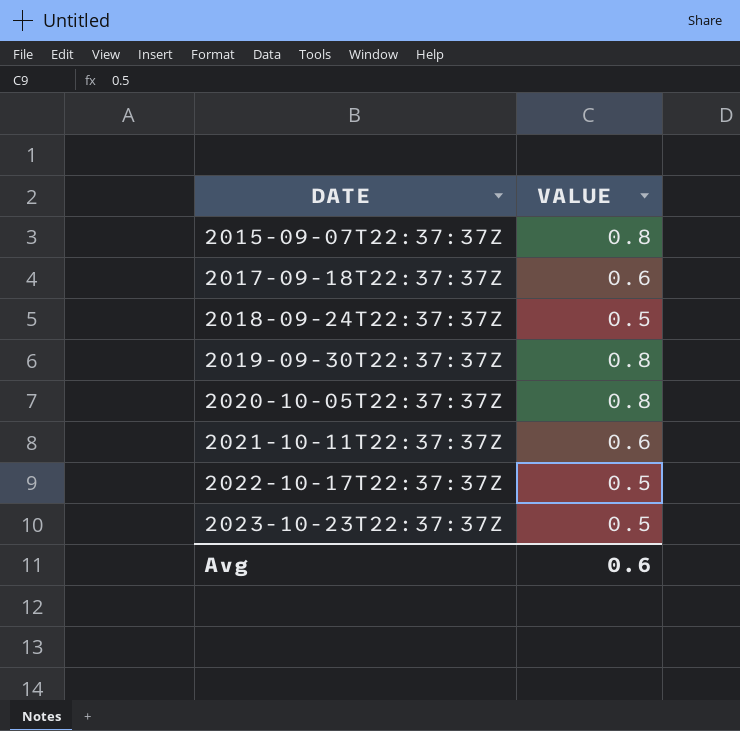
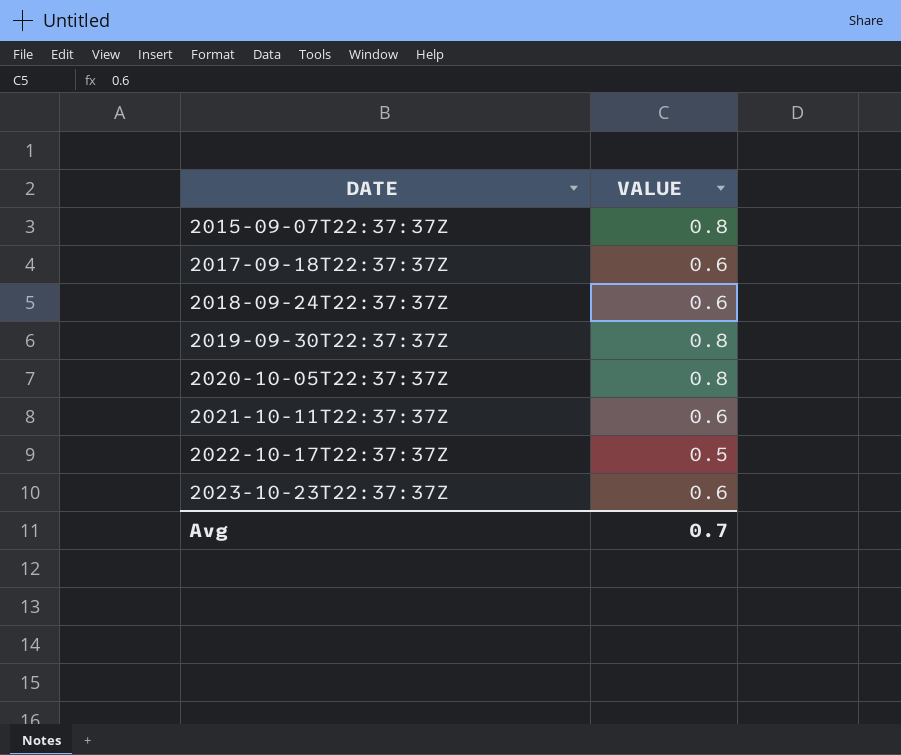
2018-09-24T22:37:37Z | VALUE: 0.5 -> 0.6
2023-10-23T22:37:37Z | VALUE: 0.5 -> 0.6
Avg | VALUE: 0.6 -> 0.7

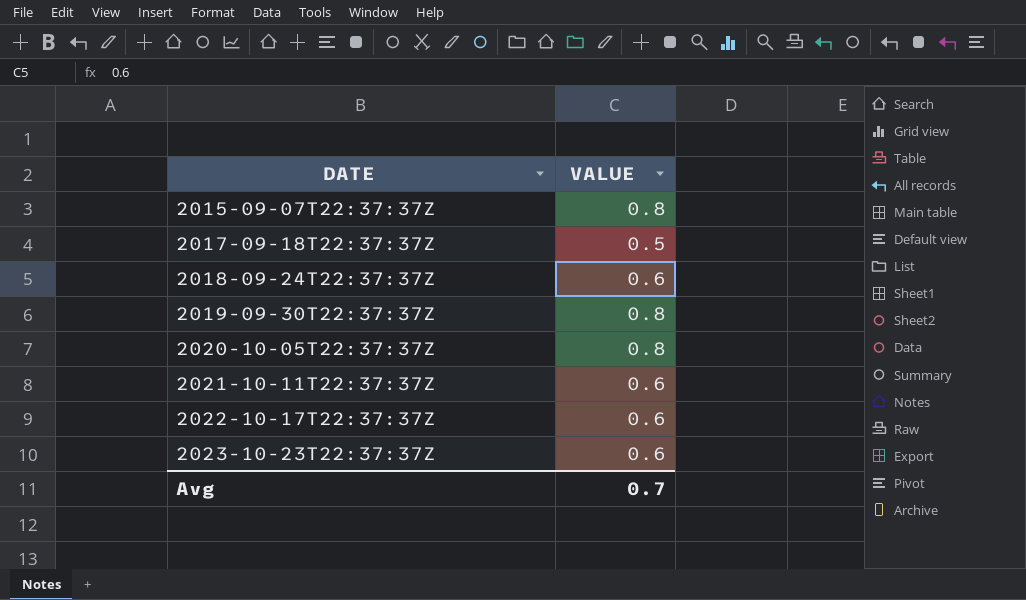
2017-09-18T22:37:37Z | VALUE: 0.6 -> 0.5
2022-10-17T22:37:37Z | VALUE: 0.5 -> 0.6

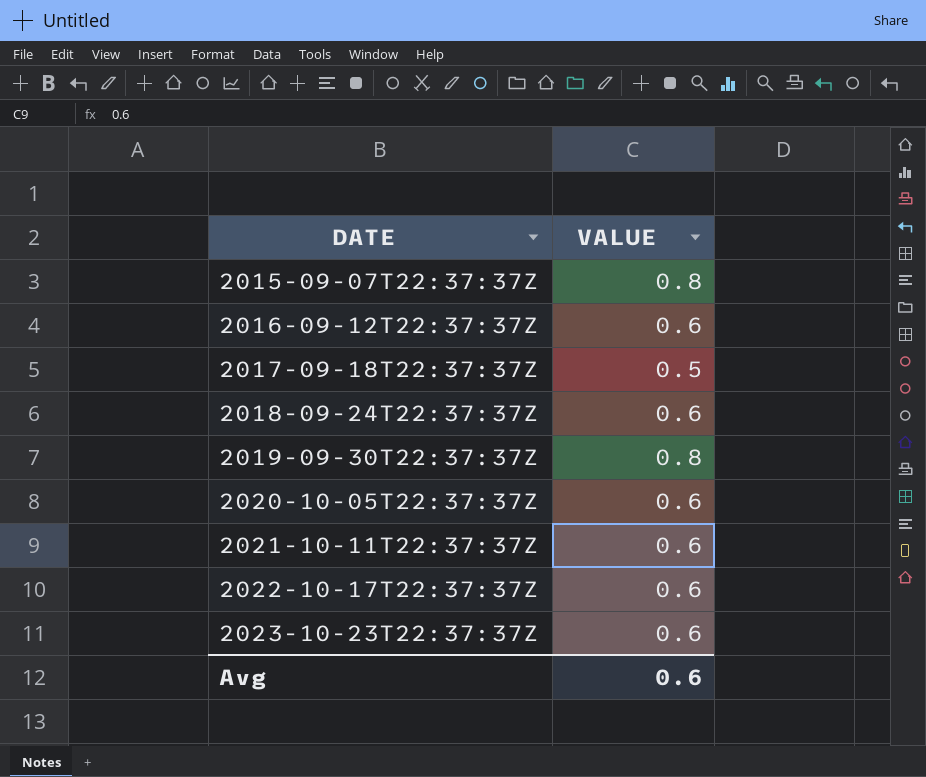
row 2016-09-12T22:37:37Z: none -> 0.6
2020-10-05T22:37:37Z | VALUE: 0.8 -> 0.6
Avg | VALUE: 0.7 -> 0.6

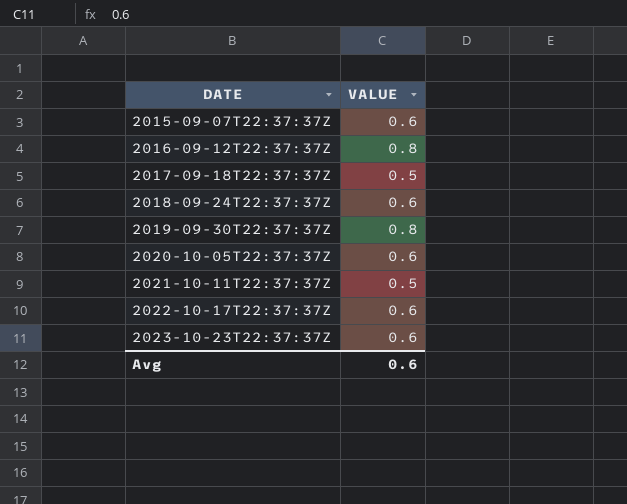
2015-09-07T22:37:37Z | VALUE: 0.8 -> 0.6
2016-09-12T22:37:37Z | VALUE: 0.6 -> 0.8
2021-10-11T22:37:37Z | VALUE: 0.6 -> 0.5

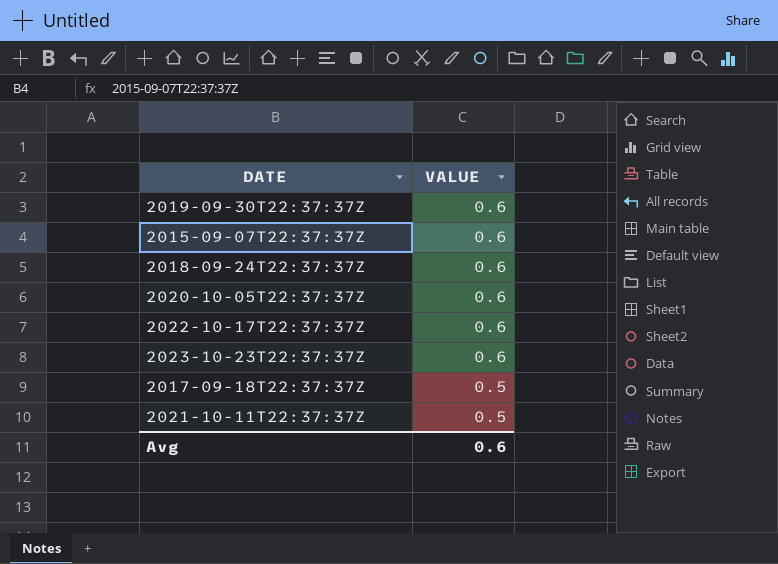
row order: DATE ascending -> VALUE descending
row 2016-09-12T22:37:37Z: 0.8 -> none
2019-09-30T22:37:37Z | VALUE: 0.8 -> 0.6

